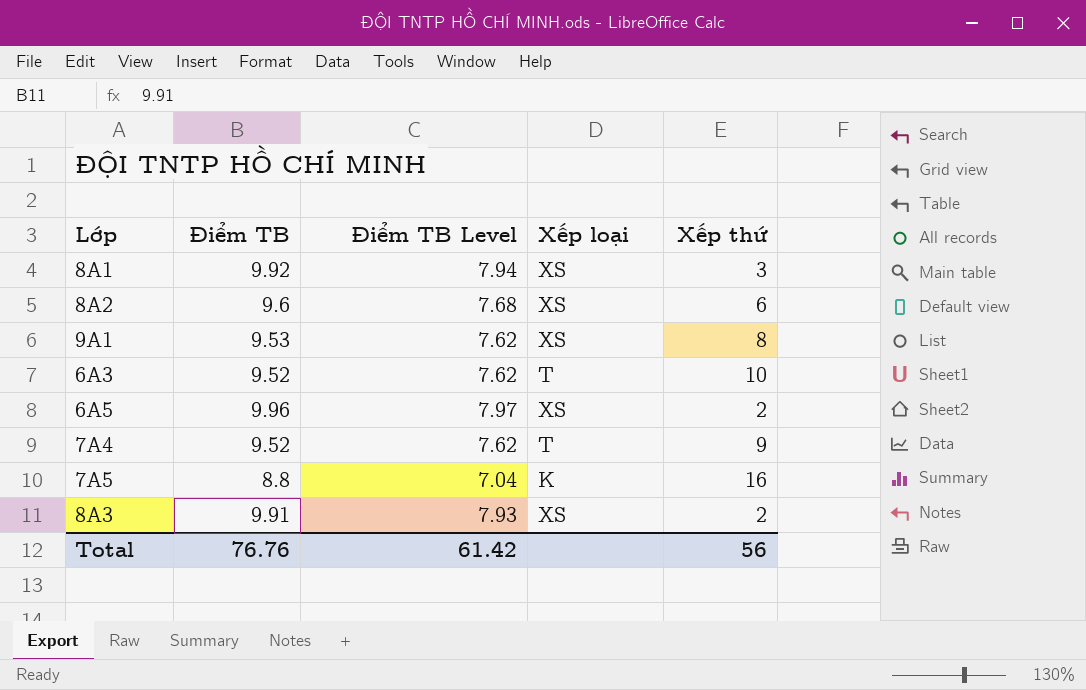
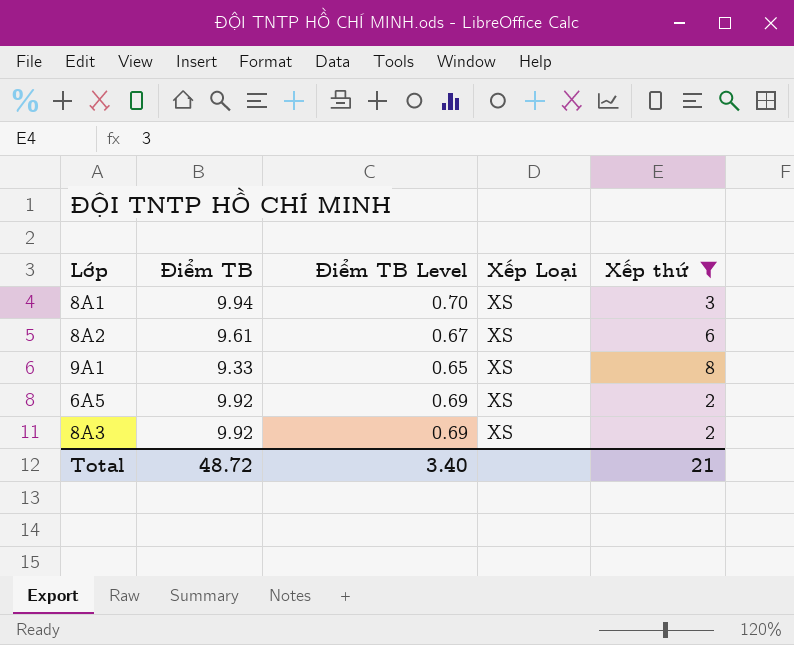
filter: none -> Xếp thứ <= 8
column Điểm TB Level | formula: [Điểm TB] * 0.8 -> [Điểm TB] * 0.07
column name: Xếp loại -> Xếp Loại
8A1 | Điểm TB: 9.92 -> 9.94
8A2 | Điểm TB: 9.6 -> 9.61
9A1 | Điểm TB: 9.53 -> 9.33
6A5 | Điểm TB: 9.96 -> 9.92
8A3 | Điểm TB: 9.91 -> 9.92
Total | Điểm TB: 76.76 -> 48.72
Total | Điểm TB Level: 61.42 -> 3.40
Total | Xếp thứ: 56 -> 21

